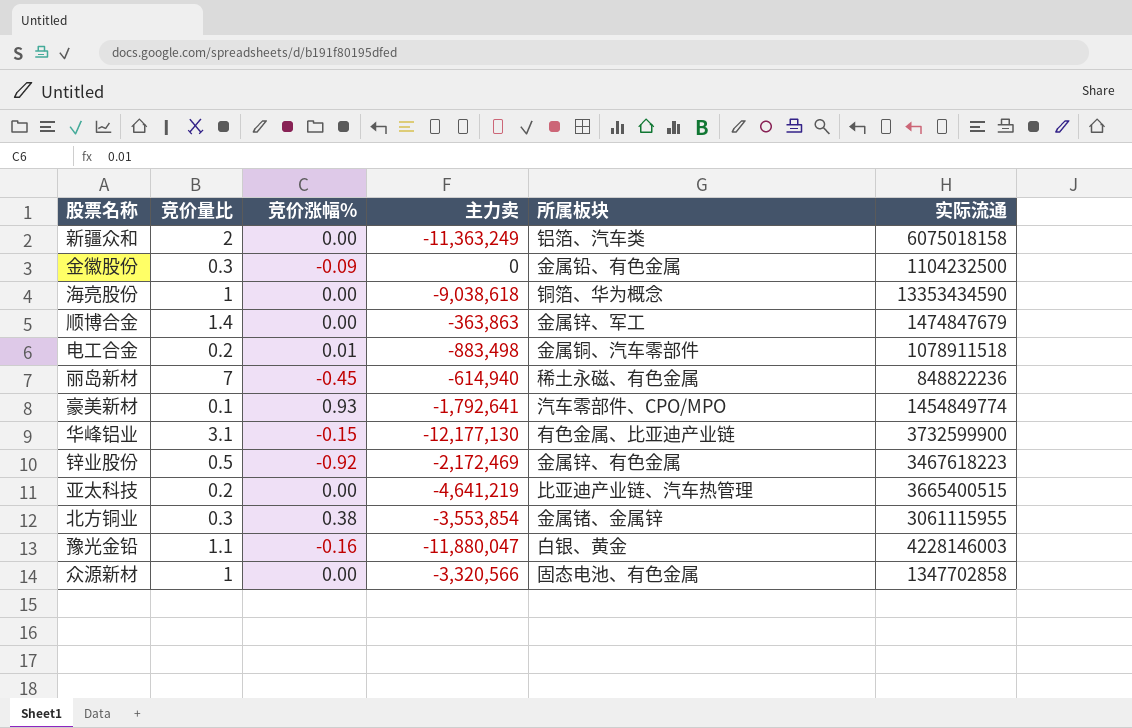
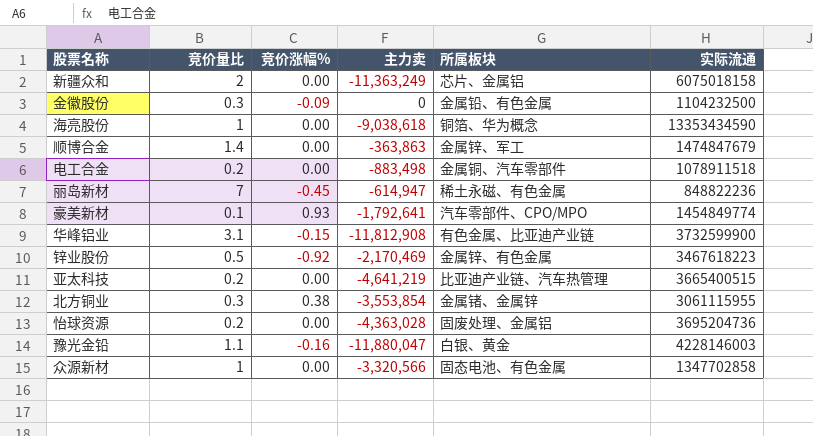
新疆众和 | 所属板块: 铝箔、汽车类 -> 芯片、金属铝
电工合金 | 竞价涨幅%: 0.01 -> 0.00
丽岛新材 | 主力卖: -614,940 -> -614,947
华峰铝业 | 主力卖: -12,177,130 -> -11,812,908
锌业股份 | 主力卖: -2,172,469 -> -2,170,469
row 怡球资源: none -> 0.2 | 0.00 | -4,363,028 | 固废处理、金属铝 | 3695204736

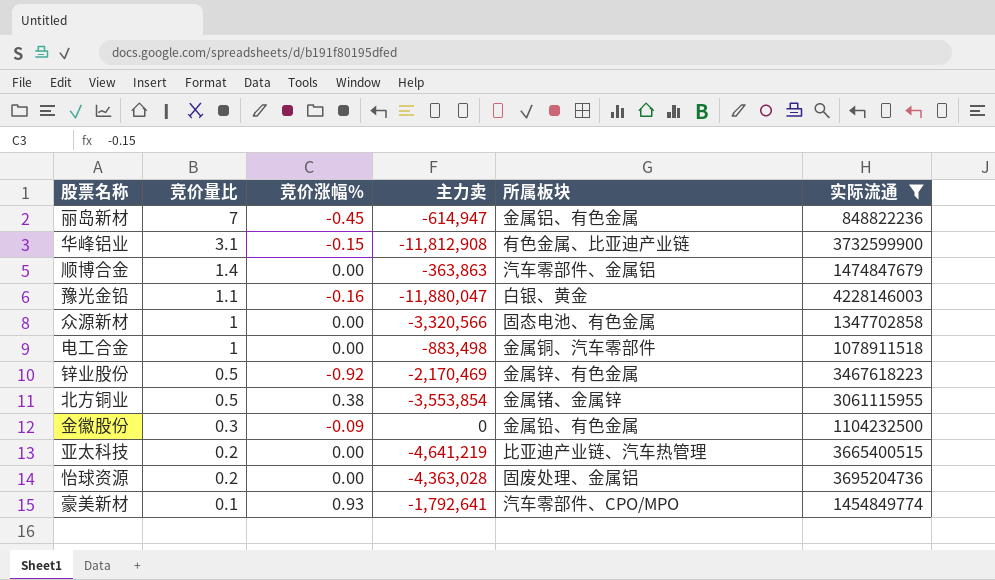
filter: none -> 实际流通 <= 4228146003
row order: none -> 竞价量比 descending
丽岛新材 | 所属板块: 稀土永磁、有色金属 -> 金属铝、有色金属
顺博合金 | 所属板块: 金属锌、军工 -> 汽车零部件、金属铝
电工合金 | 竞价量比: 0.2 -> 1
北方铜业 | 竞价量比: 0.3 -> 0.5

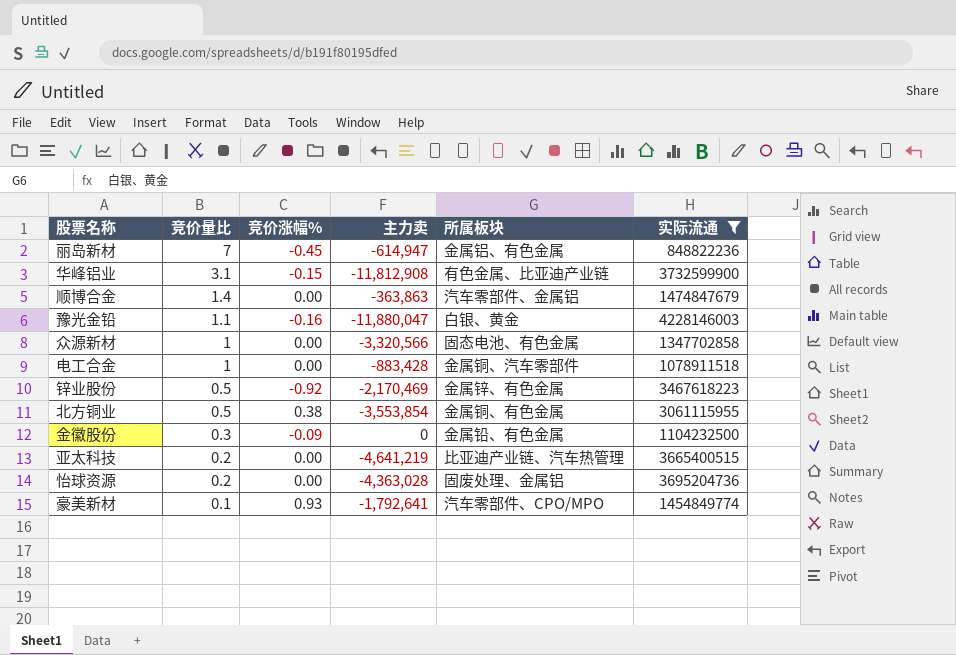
电工合金 | 主力卖: -883,498 -> -883,428
北方铜业 | 所属板块: 金属锗、金属锌 -> 金属铜、有色金属

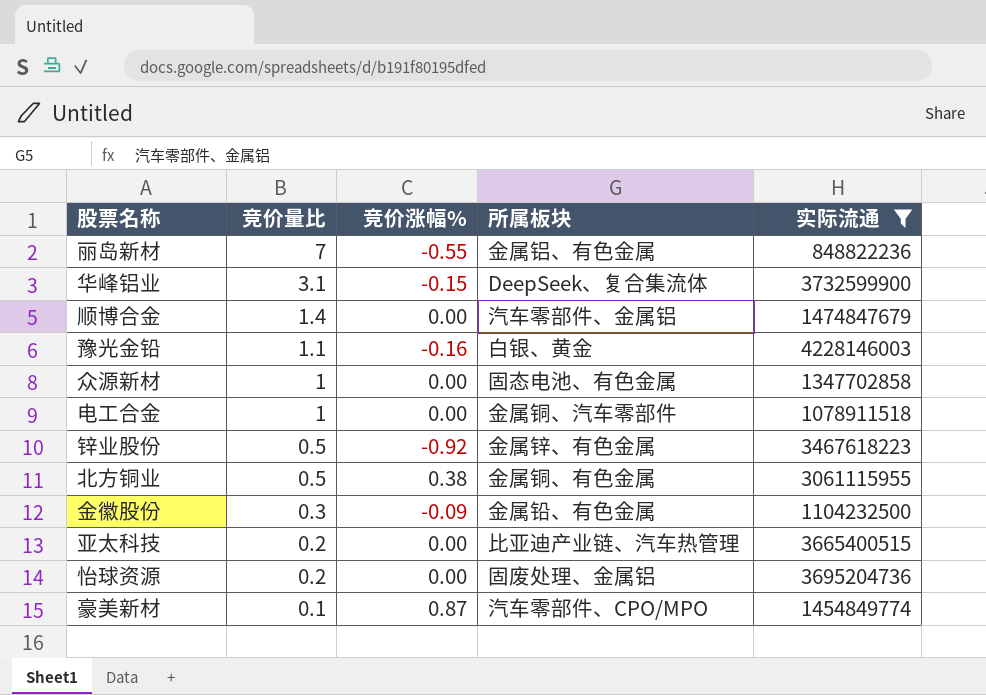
column 主力卖 | position: 4 -> none
丽岛新材 | 竞价涨幅%: -0.45 -> -0.55
华峰铝业 | 所属板块: 有色金属、比亚迪产业链 -> DeepSeek、复合集流体
豪美新材 | 竞价涨幅%: 0.93 -> 0.87

